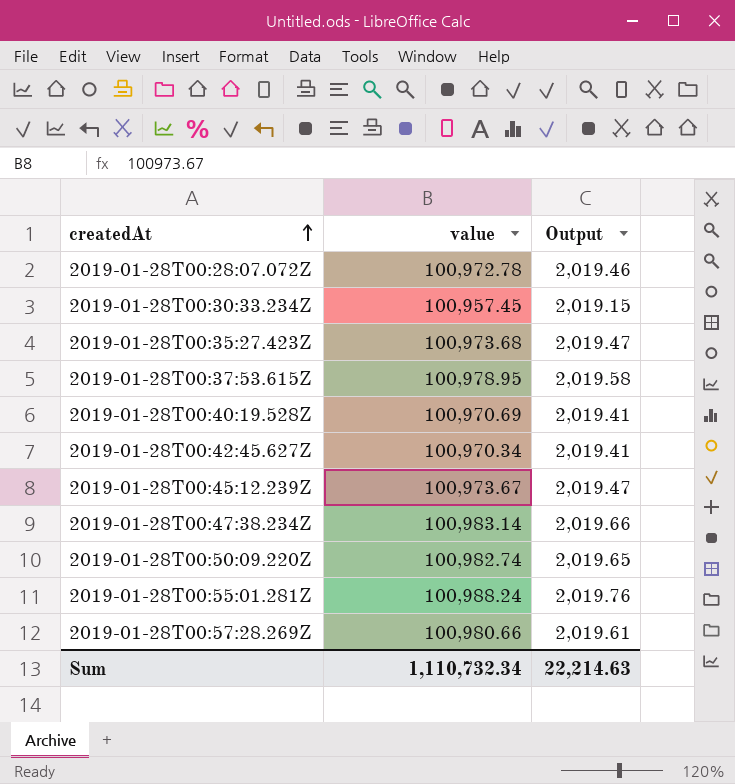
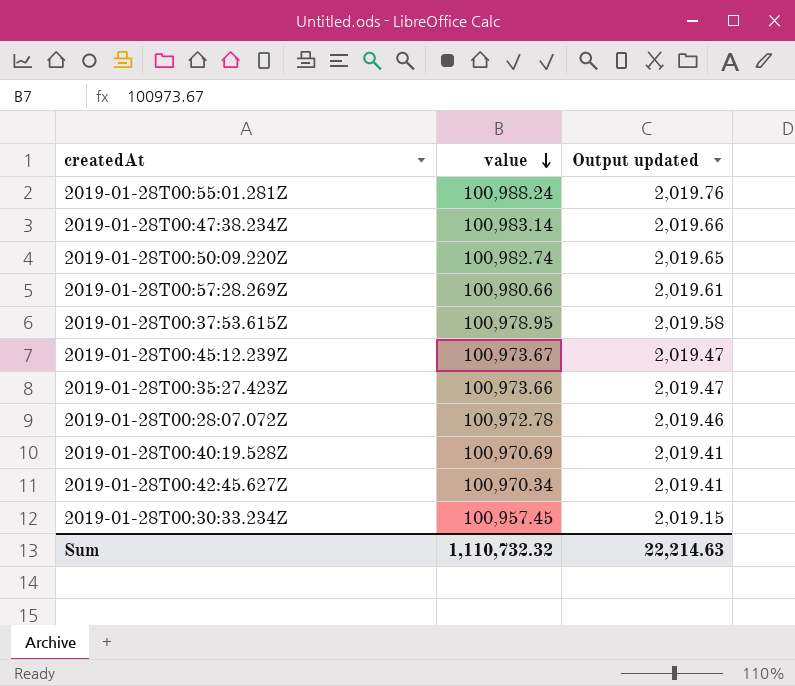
row order: createdAt ascending -> value descending
column name: Output -> Output updated
2019-01-28T00:35:27.423Z | value: 100,973.68 -> 100,973.66
Sum | value: 1,110,732.34 -> 1,110,732.32

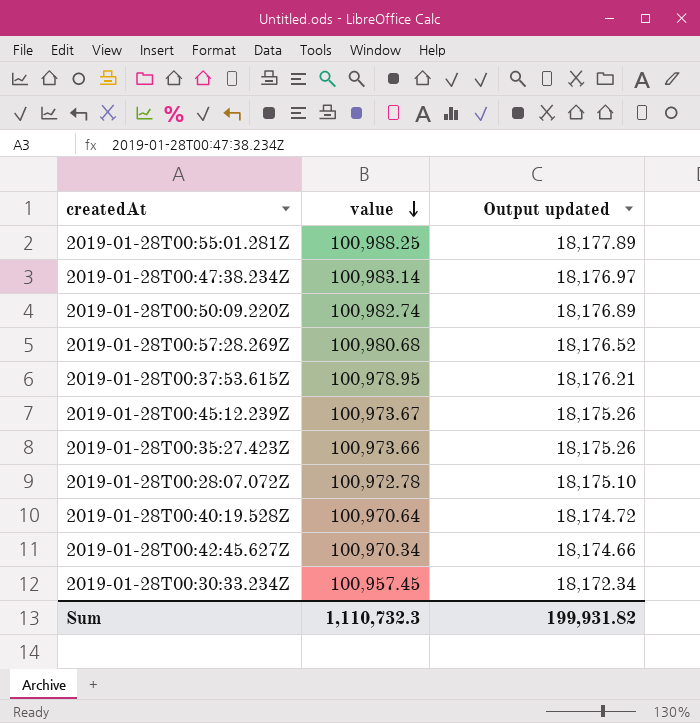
column Output updated | formula: [value] * 0.02 -> [value] * 0.18
2019-01-28T00:55:01.281Z | value: 100,988.24 -> 100,988.25
2019-01-28T00:57:28.269Z | value: 100,980.66 -> 100,980.68
2019-01-28T00:40:19.528Z | value: 100,970.69 -> 100,970.64
Sum | value: 1,110,732.32 -> 1,110,732.3
Sum | Output updated: 22,214.63 -> 199,931.82

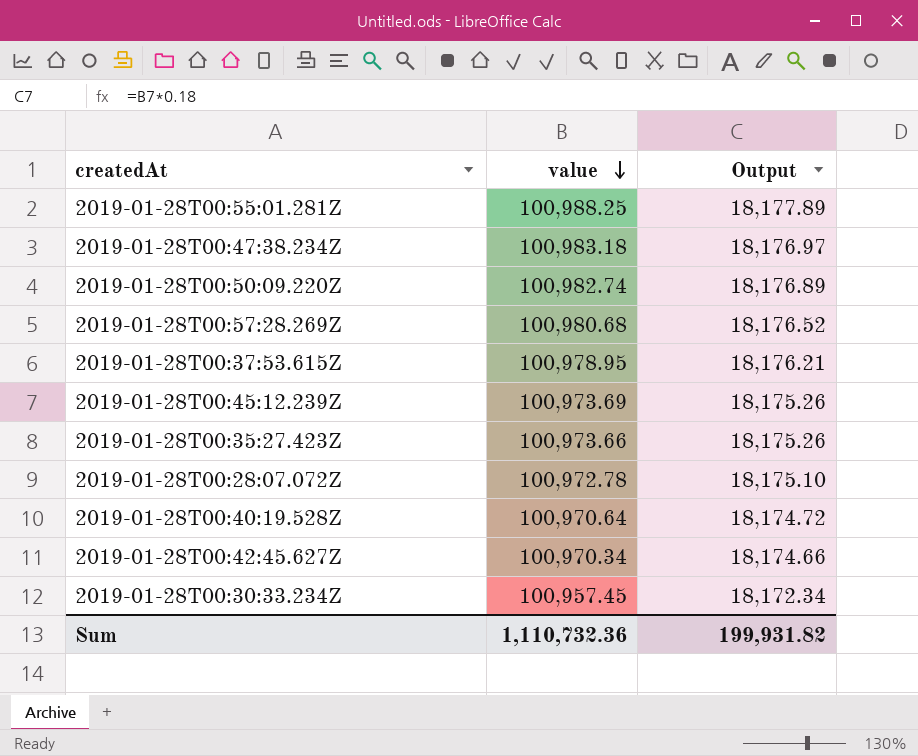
column name: Output updated -> Output
2019-01-28T00:47:38.234Z | value: 100,983.14 -> 100,983.18
2019-01-28T00:45:12.239Z | value: 100,973.67 -> 100,973.69
Sum | value: 1,110,732.3 -> 1,110,732.36

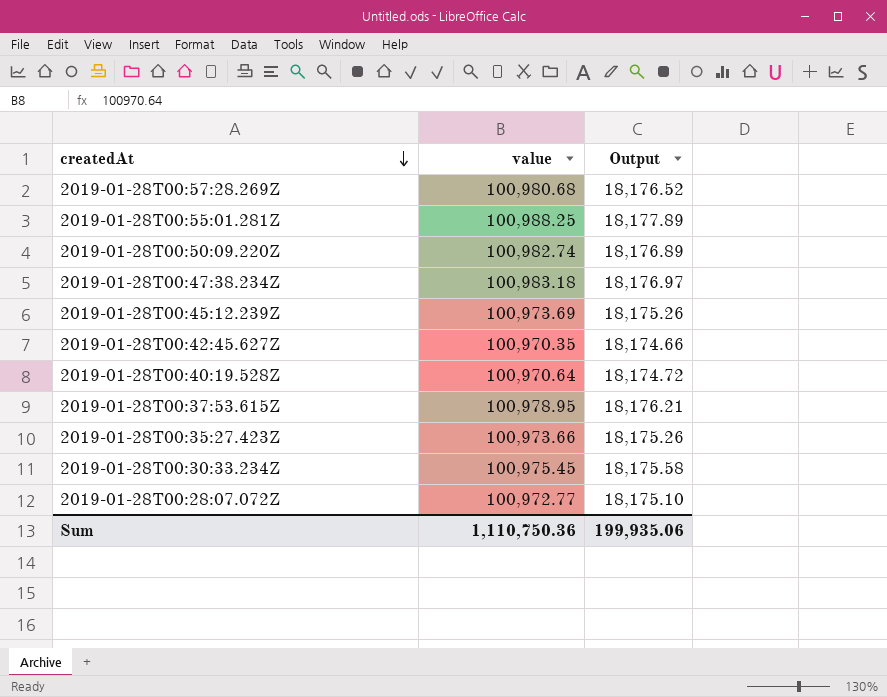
row order: value descending -> createdAt descending
2019-01-28T00:42:45.627Z | value: 100,970.34 -> 100,970.35
2019-01-28T00:30:33.234Z | value: 100,957.45 -> 100,975.45
2019-01-28T00:30:33.234Z | Output: 18,172.34 -> 18,175.58
2019-01-28T00:28:07.072Z | value: 100,972.78 -> 100,972.77
Sum | value: 1,110,732.36 -> 1,110,750.36
Sum | Output: 199,931.82 -> 199,935.06

